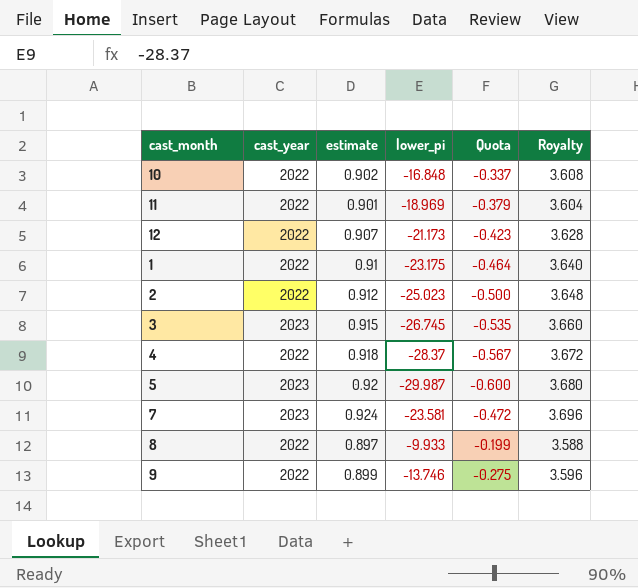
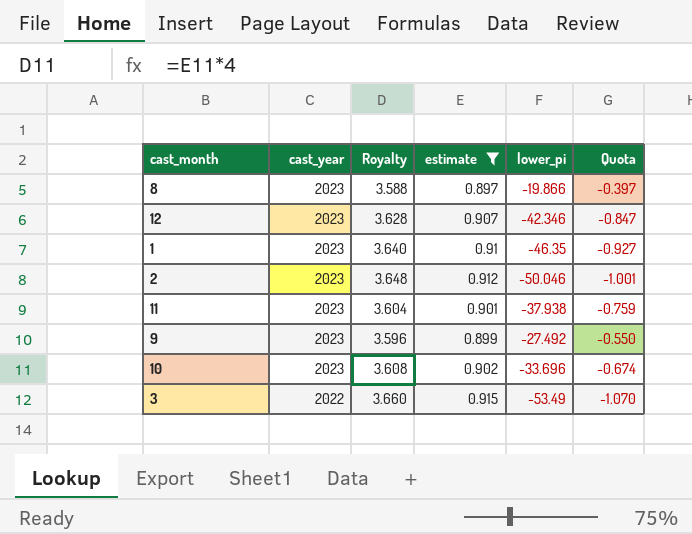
filter: none -> estimate <= 0.915
row order: none -> cast_year descending
column Royalty | position: 6 -> 3
8 | cast_year: 2022 -> 2023
8 | lower_pi: -9.933 -> -19.866
8 | Quota: -0.199 -> -0.397
12 | cast_year: 2022 -> 2023
12 | lower_pi: -21.173 -> -42.346
12 | Quota: -0.423 -> -0.847
1 | cast_year: 2022 -> 2023
1 | lower_pi: -23.175 -> -46.35
1 | Quota: -0.464 -> -0.927
2 | cast_year: 2022 -> 2023
2 | lower_pi: -25.023 -> -50.046
2 | Quota: -0.500 -> -1.001
11 | cast_year: 2022 -> 2023
11 | lower_pi: -18.969 -> -37.938
11 | Quota: -0.379 -> -0.759
9 | cast_year: 2022 -> 2023
9 | lower_pi: -13.746 -> -27.492
9 | Quota: -0.275 -> -0.550
10 | cast_year: 2022 -> 2023
10 | lower_pi: -16.848 -> -33.696
10 | Quota: -0.337 -> -0.674
3 | cast_year: 2023 -> 2022
3 | lower_pi: -26.745 -> -53.49
3 | Quota: -0.535 -> -1.070

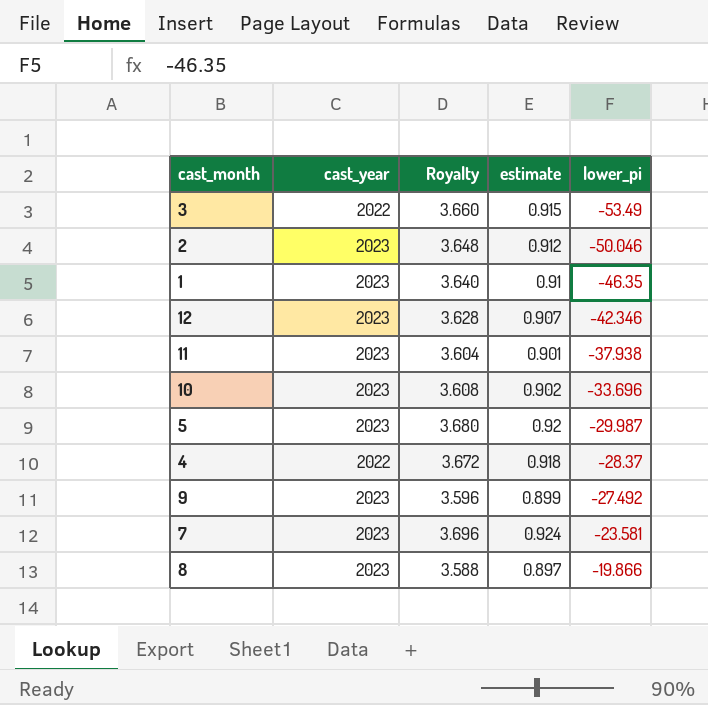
filter: estimate <= 0.915 -> none
row order: cast_year descending -> lower_pi ascending
column Quota | formula: [lower_pi] * 0.02 -> none

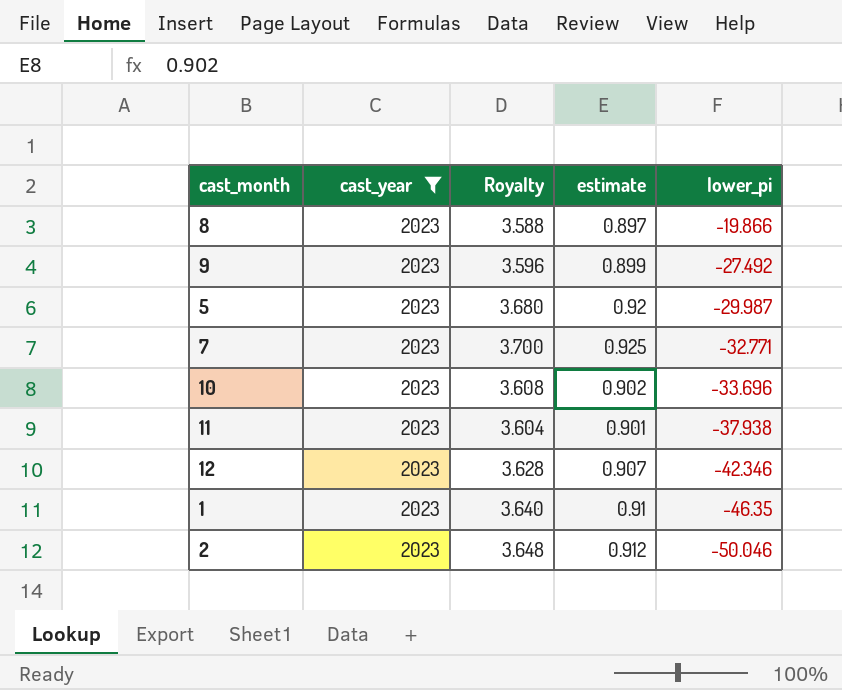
filter: none -> cast_year = 2023
row order: lower_pi ascending -> lower_pi descending
7 | Royalty: 3.696 -> 3.700
7 | estimate: 0.924 -> 0.925
7 | lower_pi: -23.581 -> -32.771

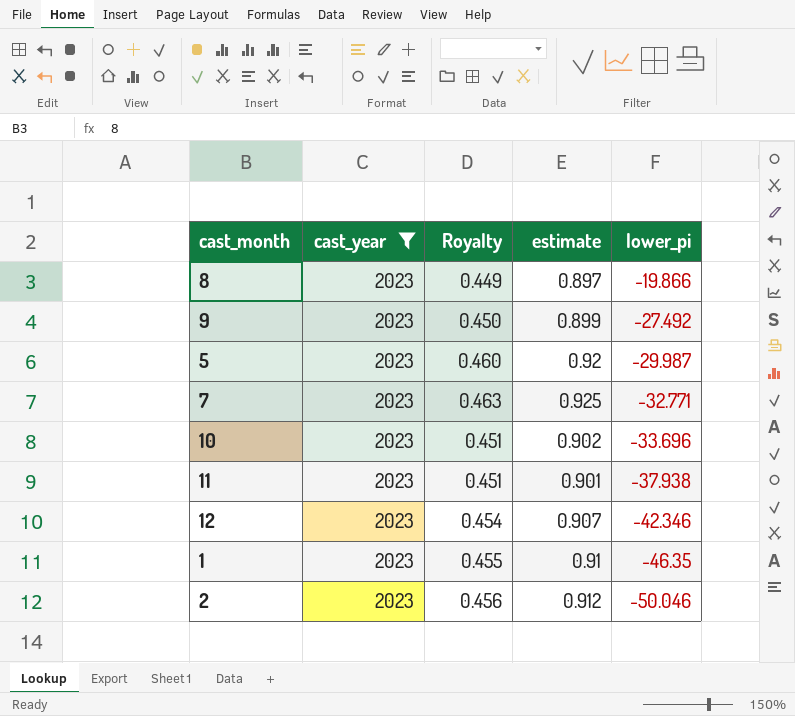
column Royalty | formula: [estimate] * 4 -> [estimate] * 0.5

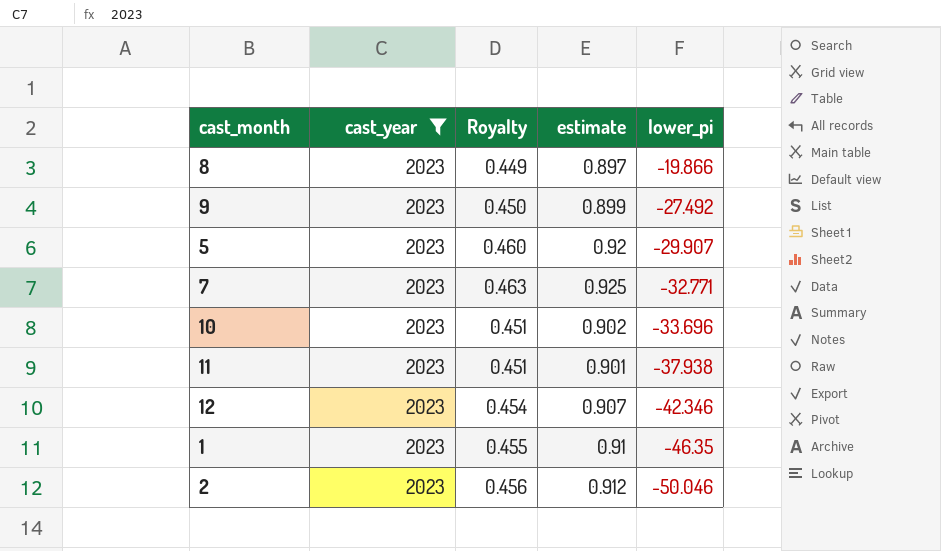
5 | lower_pi: -29.987 -> -29.907

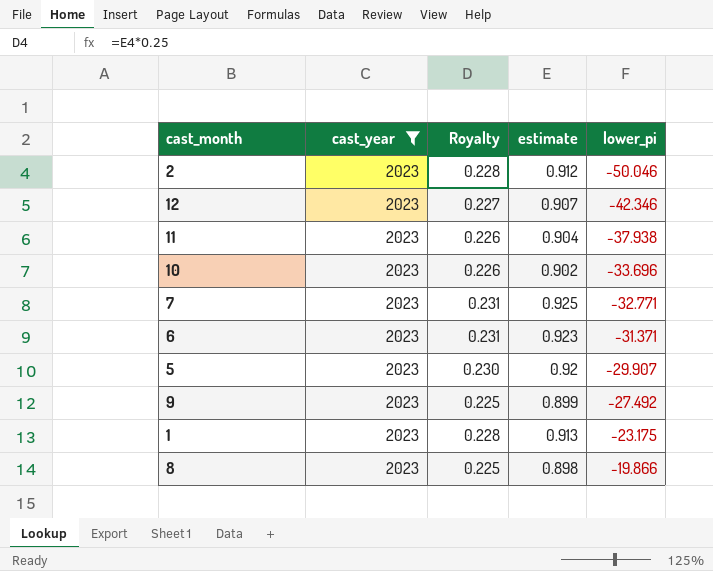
row order: lower_pi descending -> lower_pi ascending
column Royalty | formula: [estimate] * 0.5 -> [estimate] * 0.25
11 | estimate: 0.901 -> 0.904
row 6: none -> 2023 | 0.231 | 0.923 | -31.371
1 | estimate: 0.91 -> 0.913
1 | lower_pi: -46.35 -> -23.175
8 | estimate: 0.897 -> 0.898

